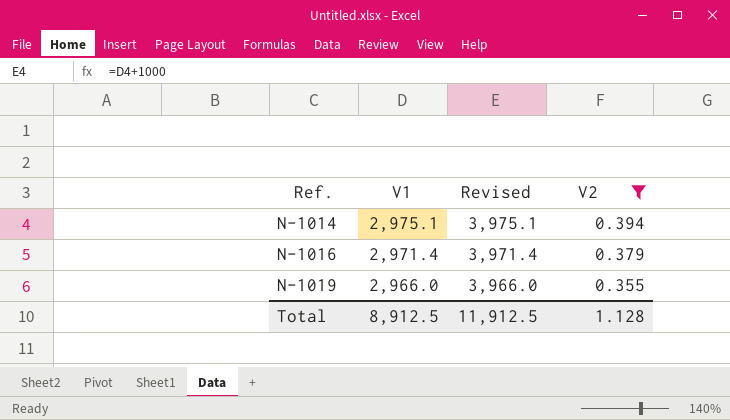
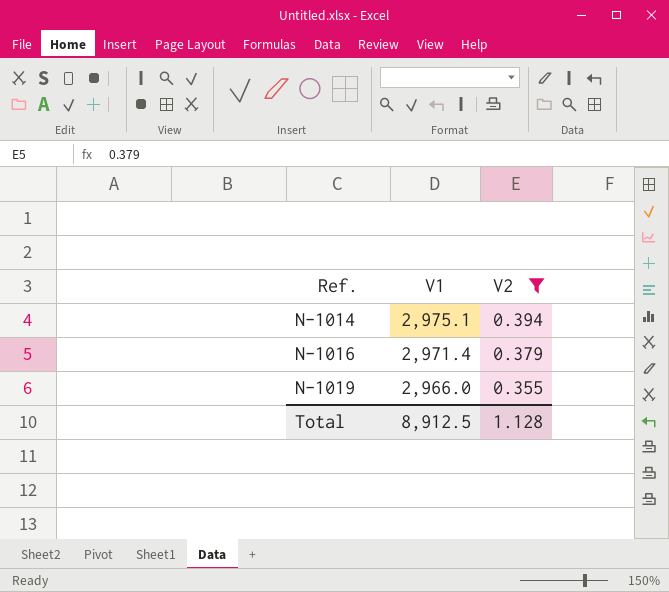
column Revised | formula: [V1] + 1000 -> none

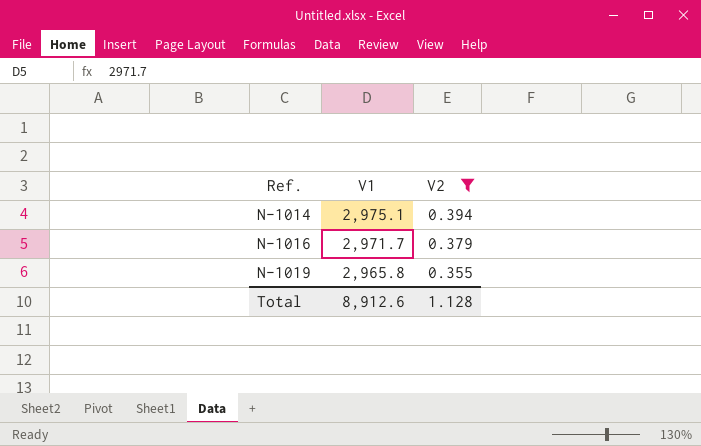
N-1016 | V1: 2,971.4 -> 2,971.7
N-1019 | V1: 2,966.0 -> 2,965.8
Total | V1: 8,912.5 -> 8,912.6

